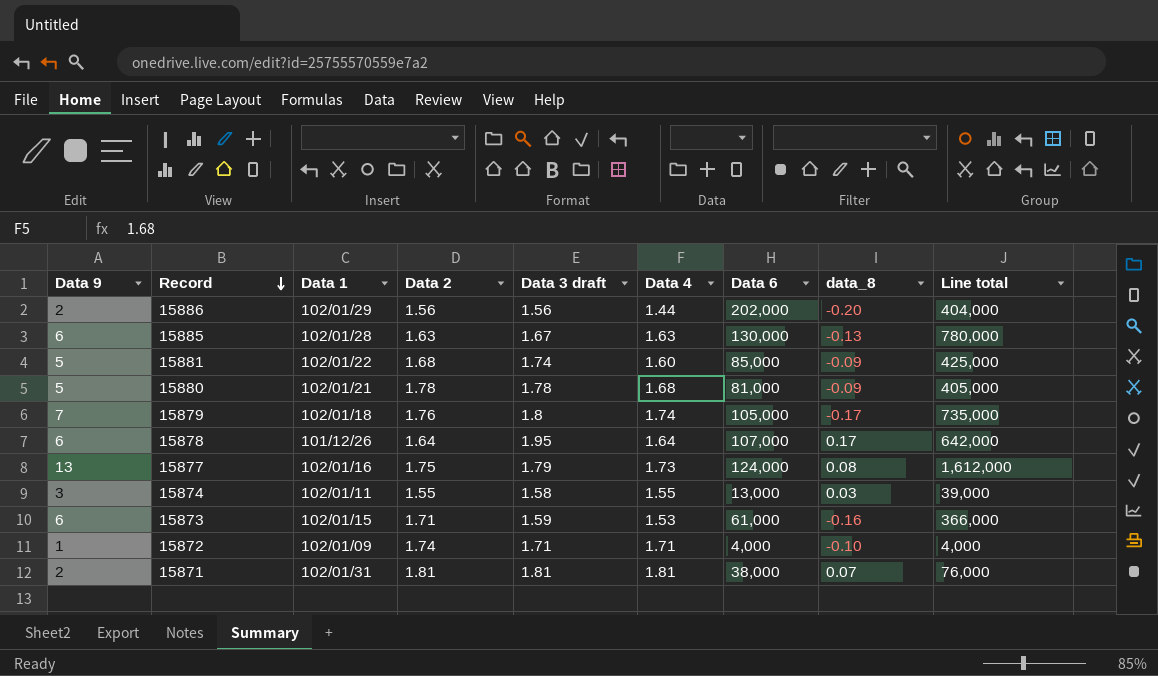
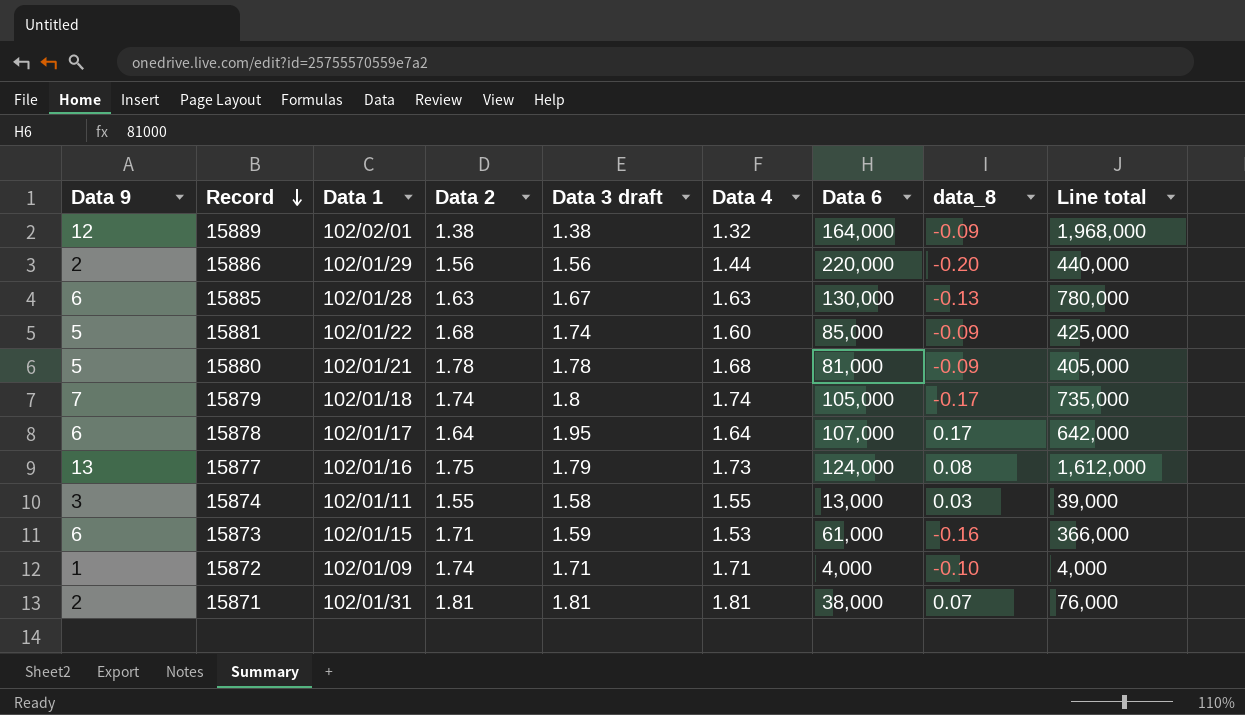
row 15889: none -> 12 | 102/02/01 | 1.38 | 1.38 | 1.32 | 164,000 | -0.09 | 1,968,000
15886 | Data 6: 202,000 -> 220,000
15886 | Line total: 404,000 -> 440,000
15879 | Data 2: 1.76 -> 1.74
15878 | Data 1: 101/12/26 -> 102/01/17

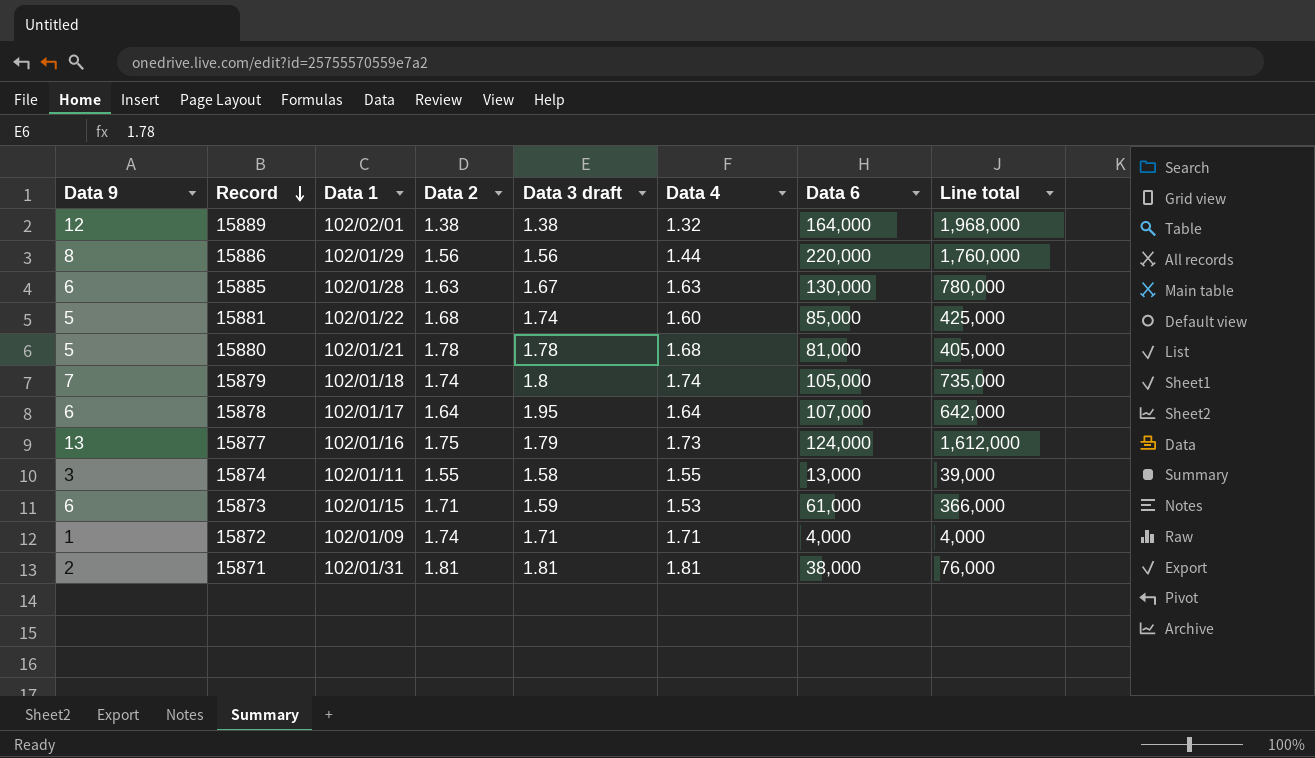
column data_8 | position: 8 -> none
15886 | Data 9: 2 -> 8
15886 | Line total: 440,000 -> 1,760,000

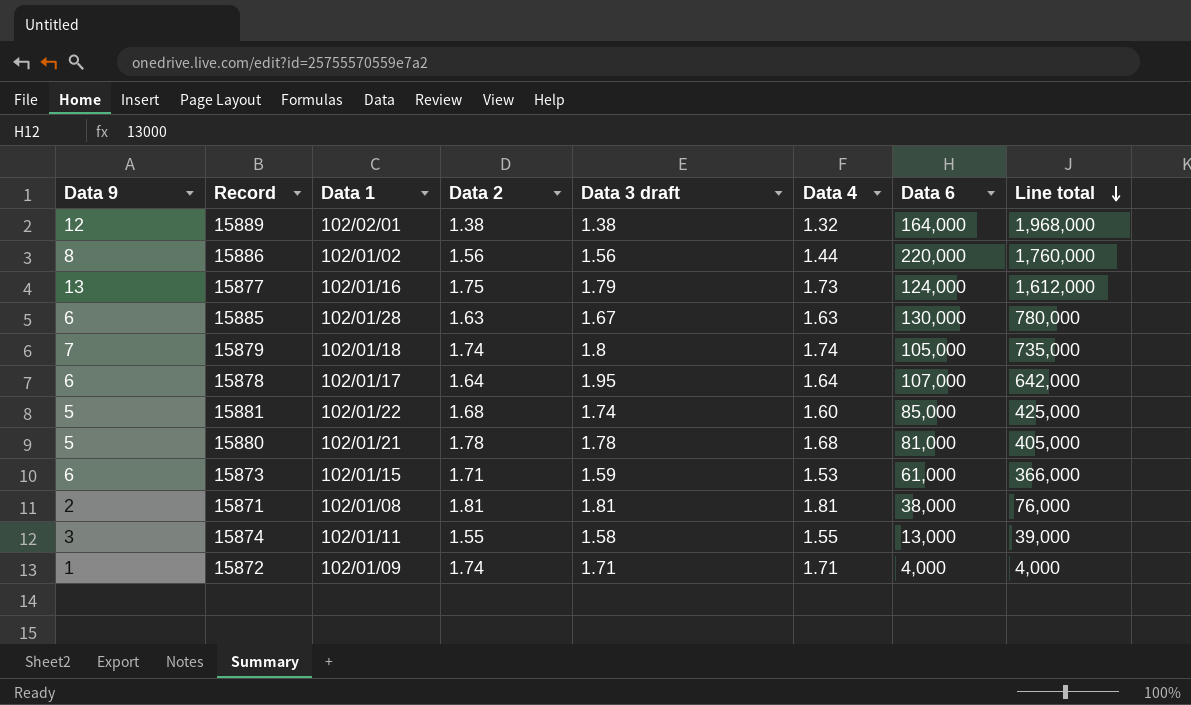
row order: Record descending -> Line total descending
15886 | Data 1: 102/01/29 -> 102/01/02
15871 | Data 1: 102/01/31 -> 102/01/08

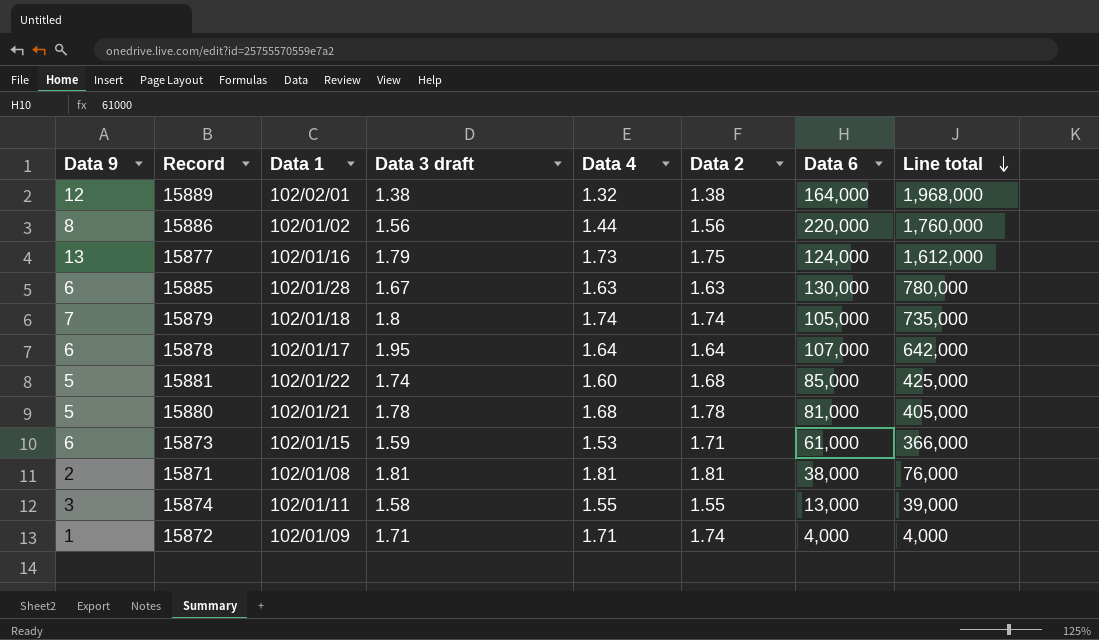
column Data 2 | position: 4 -> 6

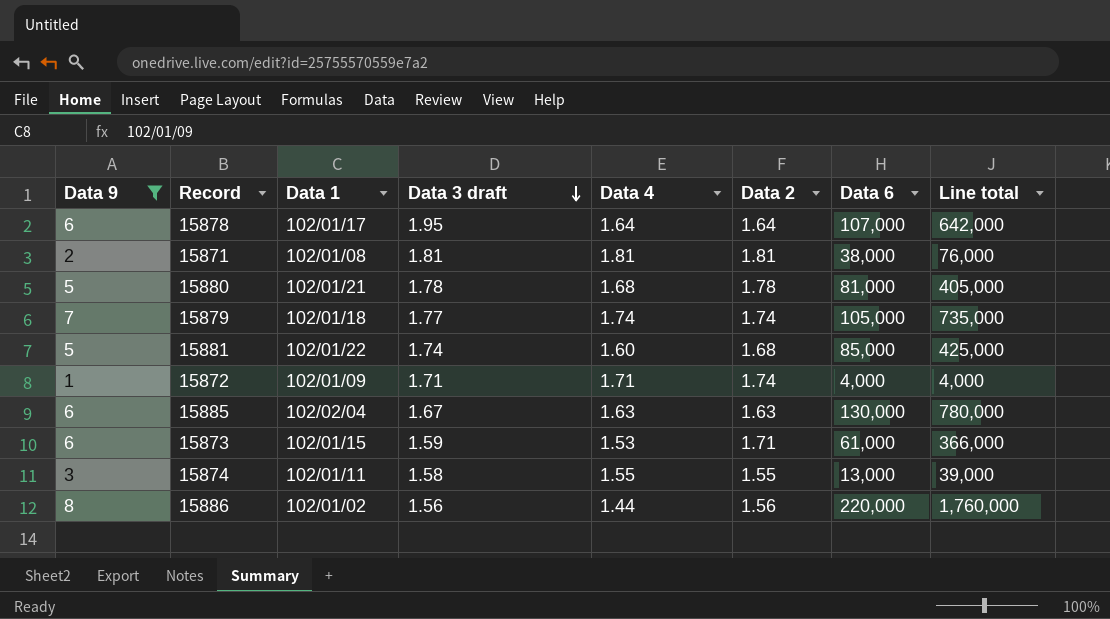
filter: none -> Data 9 <= 8
row order: Line total descending -> Data 3 draft descending
15879 | Data 3 draft: 1.8 -> 1.77
15885 | Data 1: 102/01/28 -> 102/02/04

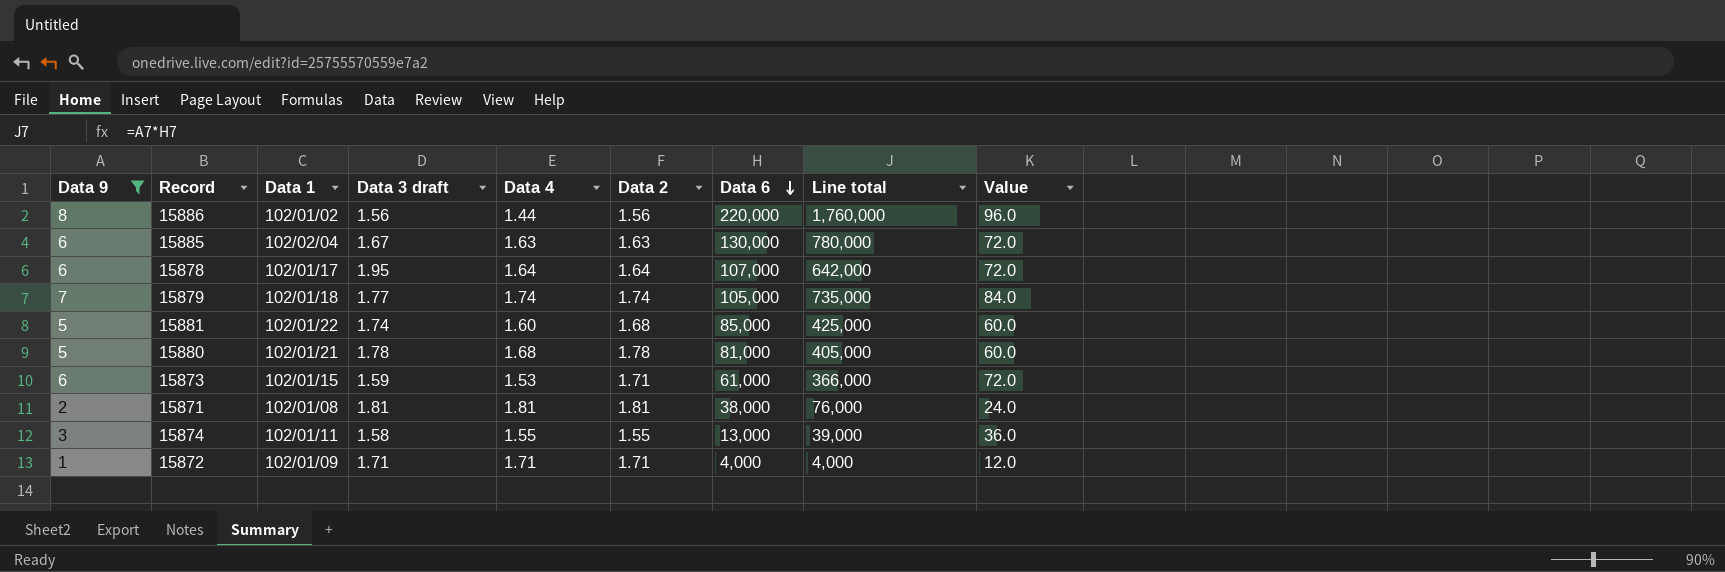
row order: Data 3 draft descending -> Data 6 descending
column Value | formula: none -> [Data 9] * 12
15872 | Data 2: 1.74 -> 1.71

